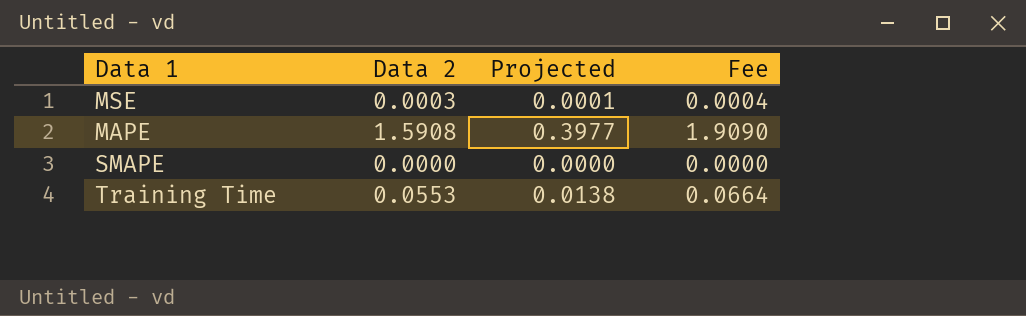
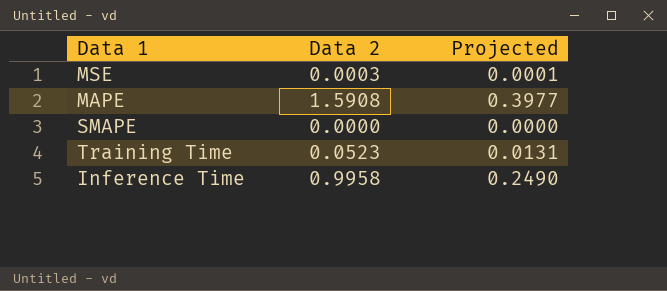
column Fee | formula: [Data 2] * 1.2 -> none
Training Time | Data 2: 0.0553 -> 0.0523
Training Time | Projected: 0.0138 -> 0.0131
row Inference Time: none -> 0.9958 | 0.2490

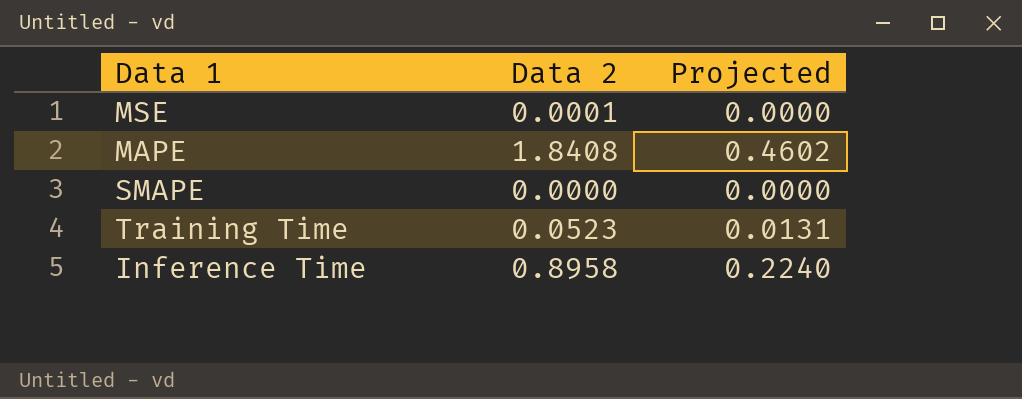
MSE | Data 2: 0.0003 -> 0.0001
MSE | Projected: 0.0001 -> 0.0000
MAPE | Data 2: 1.5908 -> 1.8408
MAPE | Projected: 0.3977 -> 0.4602
Inference Time | Data 2: 0.9958 -> 0.8958
Inference Time | Projected: 0.2490 -> 0.2240

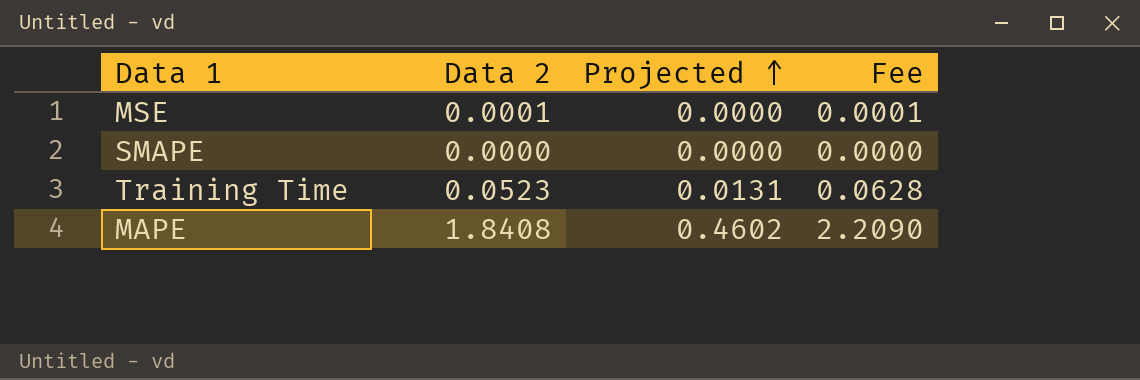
row order: none -> Projected ascending
column Fee | formula: none -> [Data 2] * 1.2
row Inference Time: 0.8958 | 0.2240 -> none

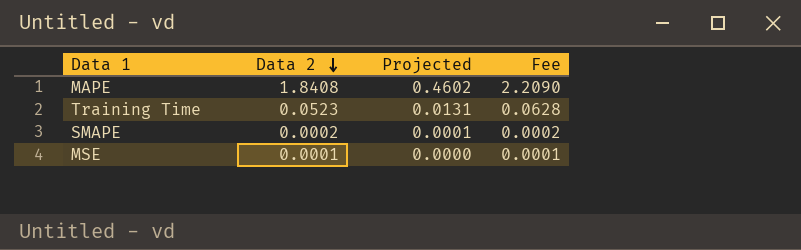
row order: Projected ascending -> Data 2 descending
SMAPE | Data 2: 0.0000 -> 0.0002
SMAPE | Projected: 0.0000 -> 0.0001
SMAPE | Fee: 0.0000 -> 0.0002

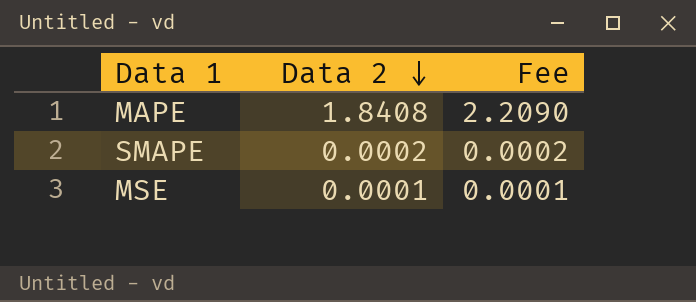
column Projected | formula: [Data 2] * 0.25 -> none
row Training Time: 0.0523 | 0.0131 | 0.0628 -> none

